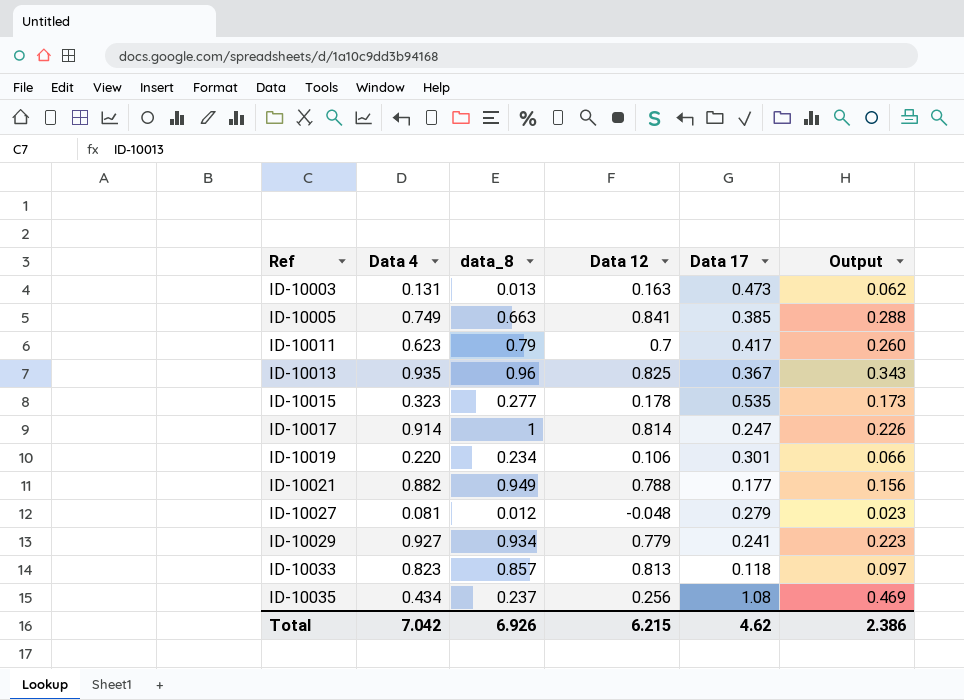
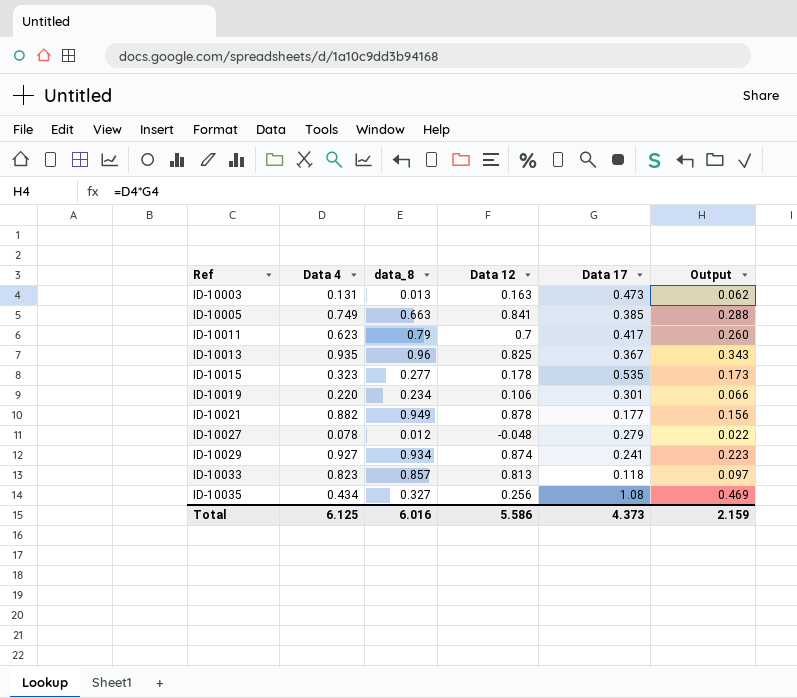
row ID-10017: 0.914 | 1 | 0.814 | 0.247 | 0.226 -> none
ID-10021 | Data 12: 0.788 -> 0.878
ID-10027 | Data 4: 0.081 -> 0.078
ID-10027 | Output: 0.023 -> 0.022
ID-10029 | Data 12: 0.779 -> 0.874
ID-10035 | data_8: 0.237 -> 0.327
Total | Data 4: 7.042 -> 6.125
Total | data_8: 6.926 -> 6.016
Total | Data 12: 6.215 -> 5.586
Total | Data 17: 4.62 -> 4.373
Total | Output: 2.386 -> 2.159

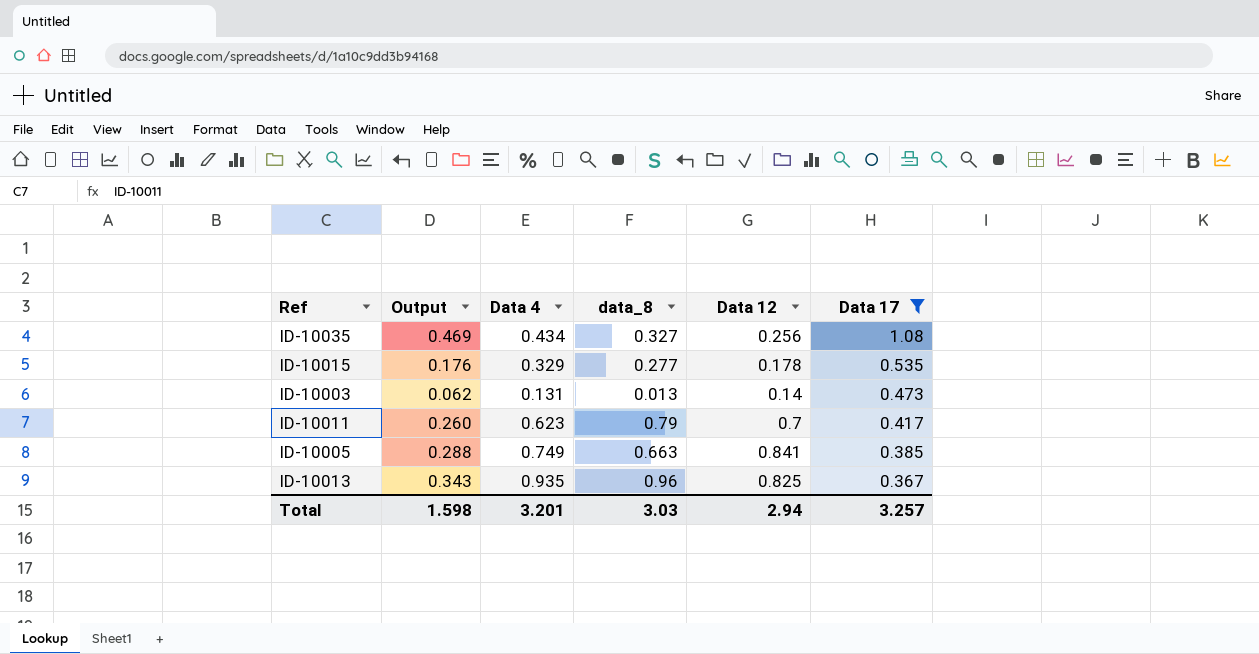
filter: none -> Data 17 >= 0.367
row order: Ref ascending -> Data 17 descending
column Output | position: 6 -> 2
ID-10015 | Output: 0.173 -> 0.176
ID-10015 | Data 4: 0.323 -> 0.329
ID-10003 | Data 12: 0.163 -> 0.14
Total | Output: 2.159 -> 1.598
Total | Data 4: 6.125 -> 3.201
Total | data_8: 6.016 -> 3.03
Total | Data 12: 5.586 -> 2.94
Total | Data 17: 4.373 -> 3.257

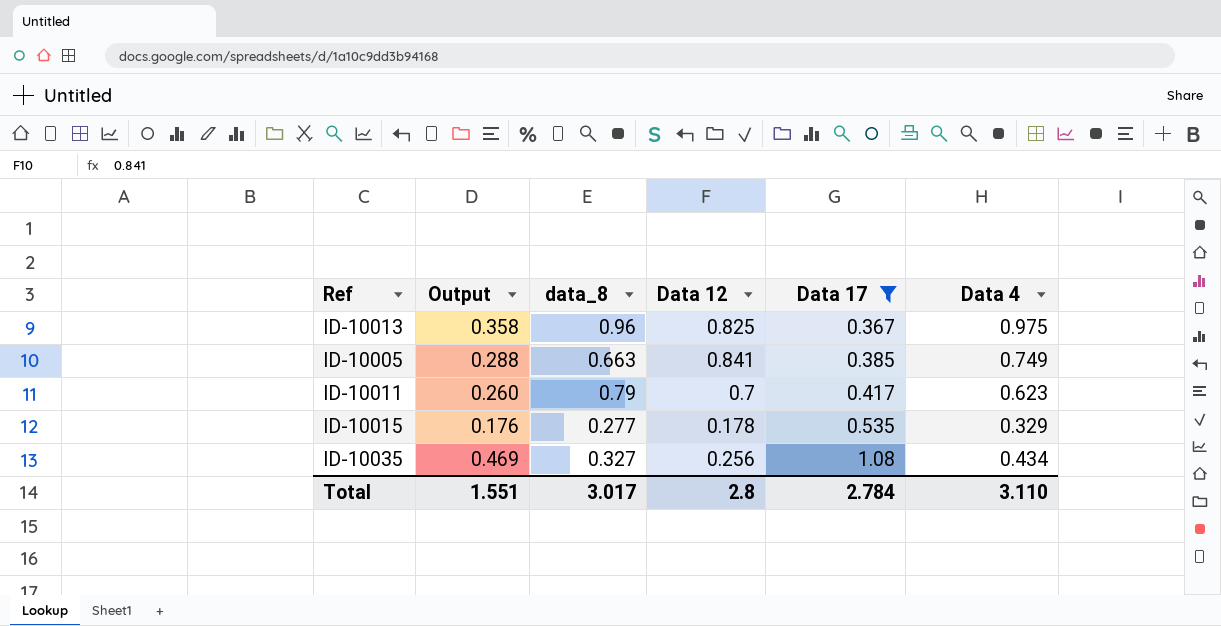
row order: Data 17 descending -> Data 17 ascending
column Data 4 | position: 3 -> 6
row ID-10003: 0.062 | 0.131 | 0.013 | 0.14 | 0.473 -> none
ID-10013 | Output: 0.343 -> 0.358
ID-10013 | Data 4: 0.935 -> 0.975
Total | Output: 1.598 -> 1.551
Total | data_8: 3.03 -> 3.017
Total | Data 12: 2.94 -> 2.8
Total | Data 17: 3.257 -> 2.784
Total | Data 4: 3.201 -> 3.110

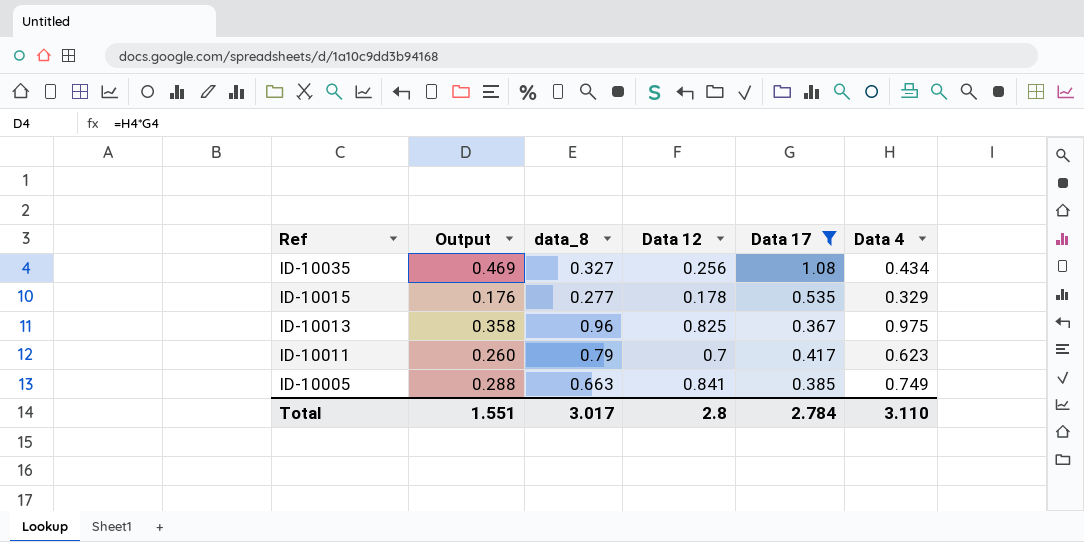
row order: Data 17 ascending -> Ref descending

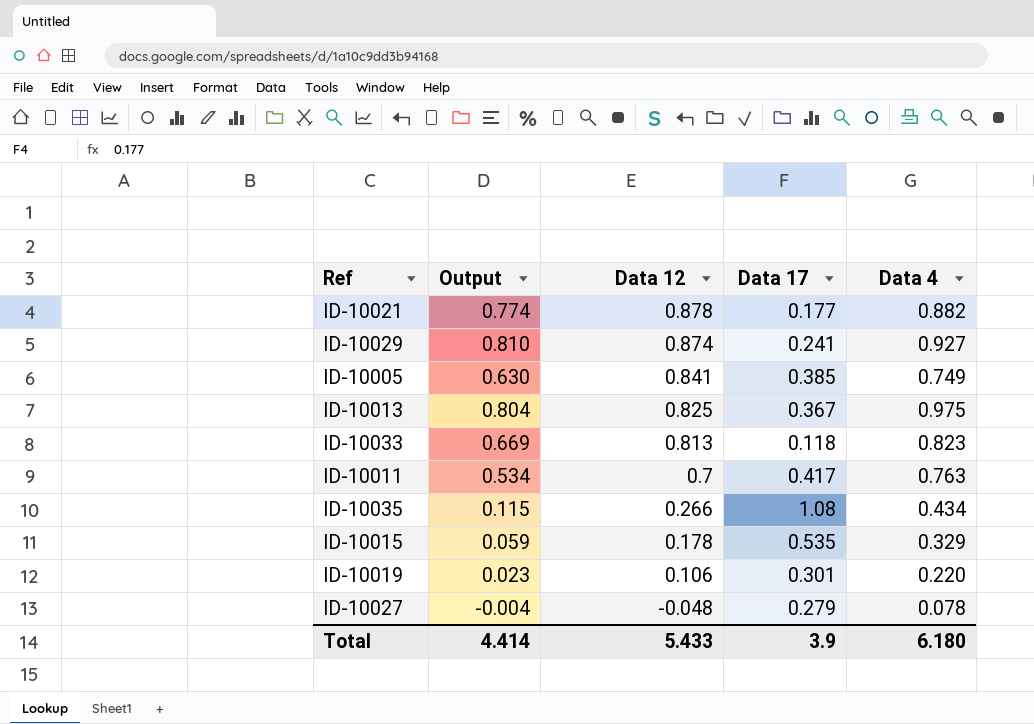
filter: Data 17 >= 0.367 -> none
row order: Ref descending -> Data 12 descending
column data_8 | position: 3 -> none
column Output | formula: [Data 17] * [Data 4] -> [Data 12] * [Data 4]
ID-10011 | Data 4: 0.623 -> 0.763
ID-10035 | Data 12: 0.256 -> 0.266
Total | Output: 1.551 -> 4.414
Total | Data 12: 2.8 -> 5.433
Total | Data 17: 2.784 -> 3.9
Total | Data 4: 3.110 -> 6.180

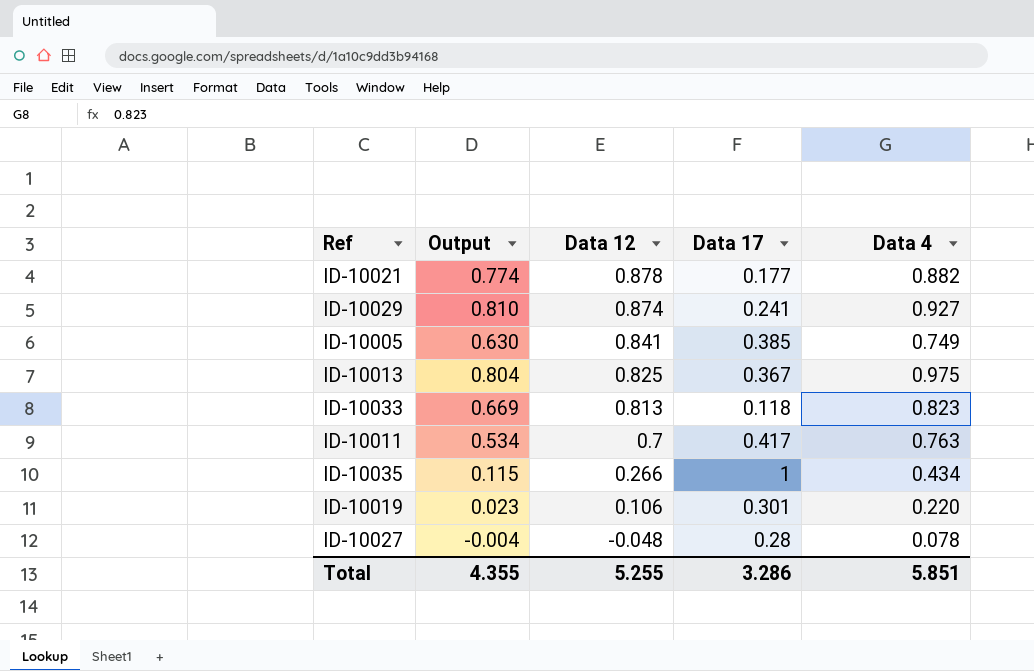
row ID-10015: 0.059 | 0.178 | 0.535 | 0.329 -> none
ID-10035 | Data 17: 1.08 -> 1
ID-10027 | Data 17: 0.279 -> 0.28
Total | Output: 4.414 -> 4.355
Total | Data 12: 5.433 -> 5.255
Total | Data 17: 3.9 -> 3.286
Total | Data 4: 6.180 -> 5.851

